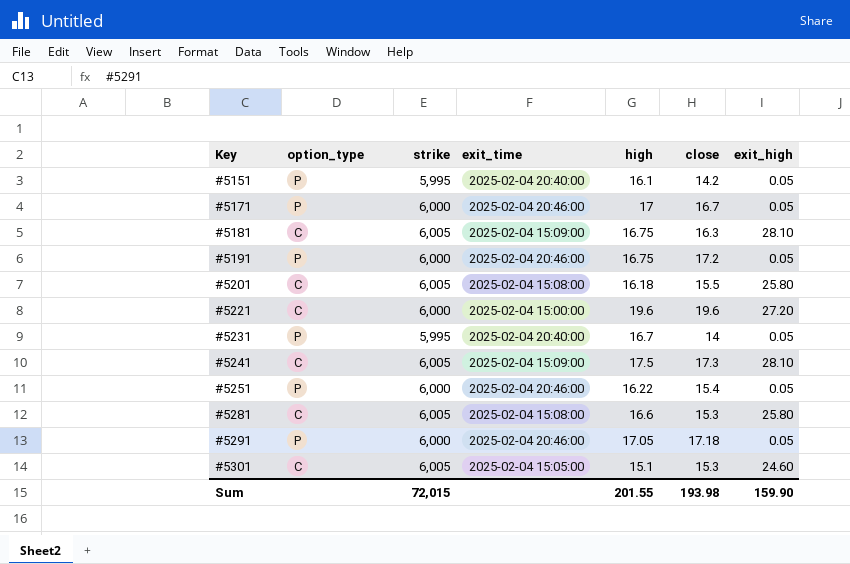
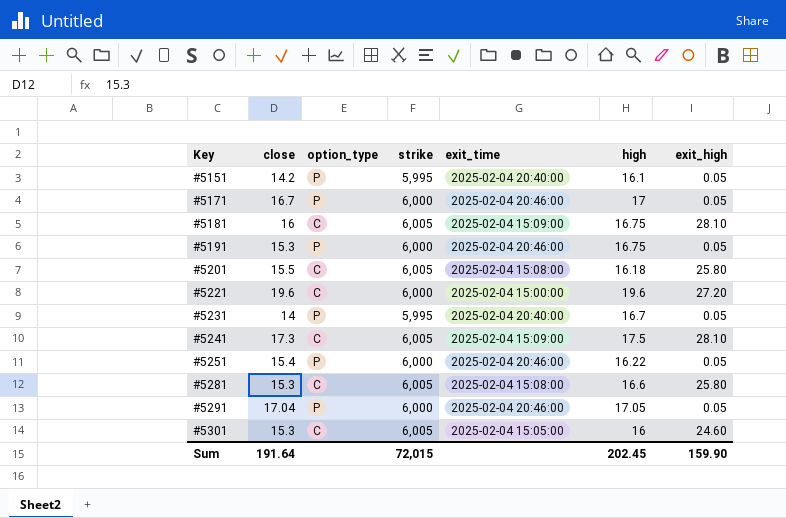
column close | position: 6 -> 2
#5181 | close: 16.3 -> 16
#5191 | close: 17.2 -> 15.3
#5291 | close: 17.18 -> 17.04
#5301 | high: 15.1 -> 16
Sum | close: 193.98 -> 191.64
Sum | high: 201.55 -> 202.45

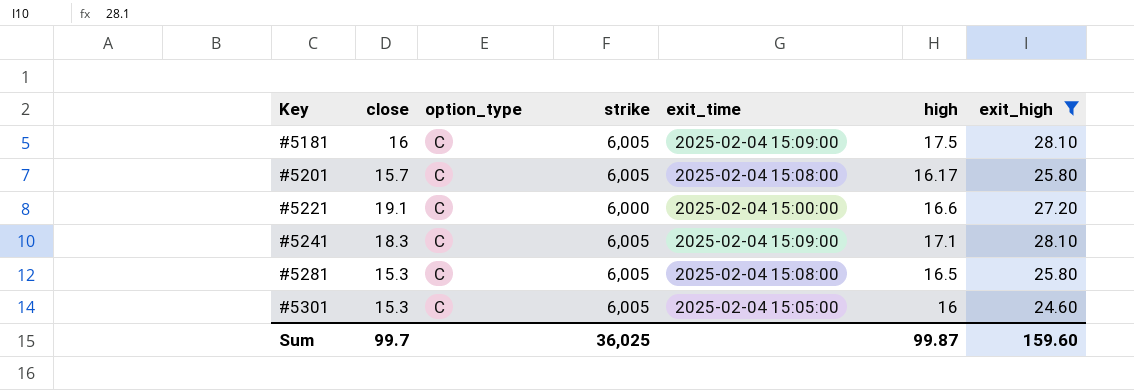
filter: none -> exit_high != 0.05
#5181 | high: 16.75 -> 17.5
#5201 | close: 15.5 -> 15.7
#5201 | high: 16.18 -> 16.17
#5221 | close: 19.6 -> 19.1
#5221 | high: 19.6 -> 16.6
#5241 | close: 17.3 -> 18.3
#5241 | high: 17.5 -> 17.1
#5281 | high: 16.6 -> 16.5
Sum | close: 191.64 -> 99.7
Sum | strike: 72,015 -> 36,025
Sum | high: 202.45 -> 99.87
Sum | exit_high: 159.90 -> 159.60

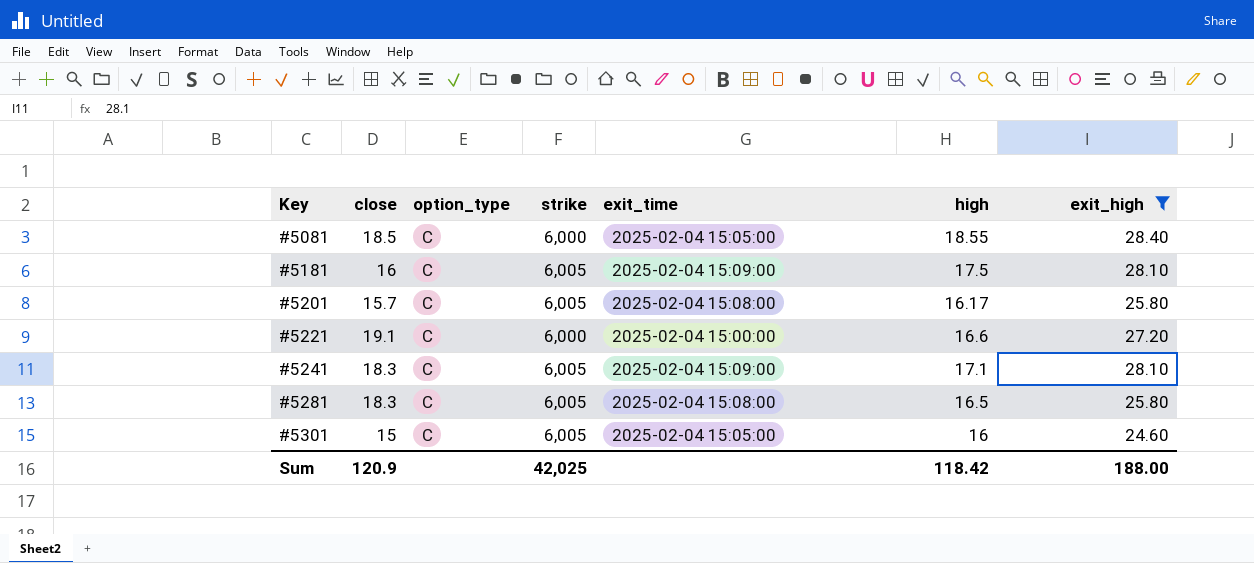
row #5081: none -> 18.5 | C | 6,000 | 2025-02-04 15:05:00 | 18.55 | 28.40
#5281 | close: 15.3 -> 18.3
#5301 | close: 15.3 -> 15
Sum | close: 99.7 -> 120.9
Sum | strike: 36,025 -> 42,025
Sum | high: 99.87 -> 118.42
Sum | exit_high: 159.60 -> 188.00

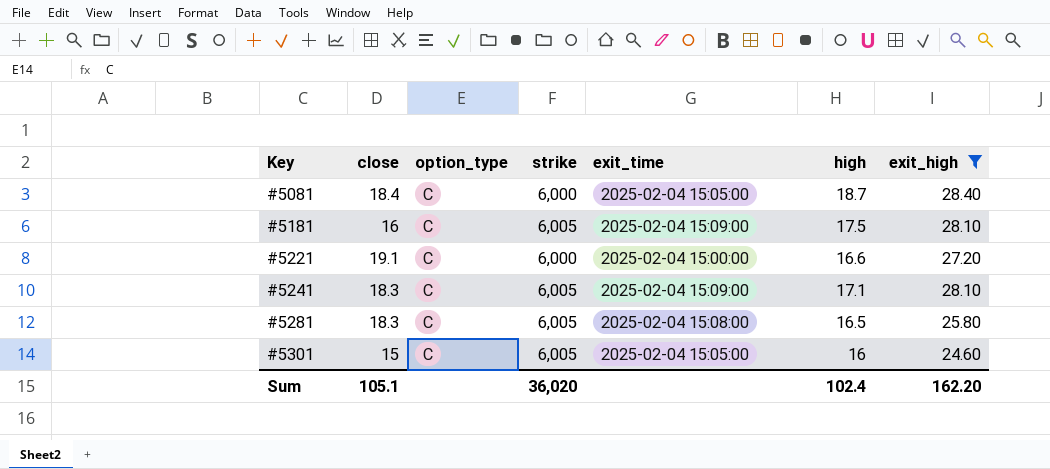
row #5201: 15.7 | C | 6,005 | 2025-02-04 15:08:00 | 16.17 | 25.80 -> none
#5081 | close: 18.5 -> 18.4
#5081 | high: 18.55 -> 18.7
Sum | close: 120.9 -> 105.1
Sum | strike: 42,025 -> 36,020
Sum | high: 118.42 -> 102.4
Sum | exit_high: 188.00 -> 162.20

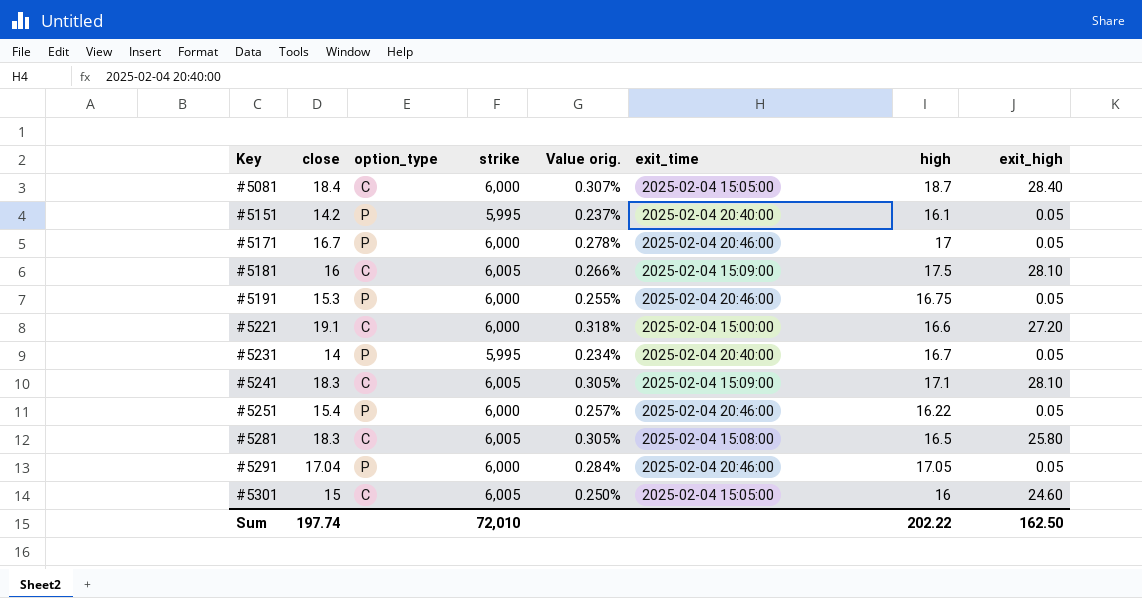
filter: exit_high != 0.05 -> none
column Value orig. | formula: none -> [close] / [strike]
Sum | close: 105.1 -> 197.74
Sum | strike: 36,020 -> 72,010
Sum | high: 102.4 -> 202.22
Sum | exit_high: 162.20 -> 162.50

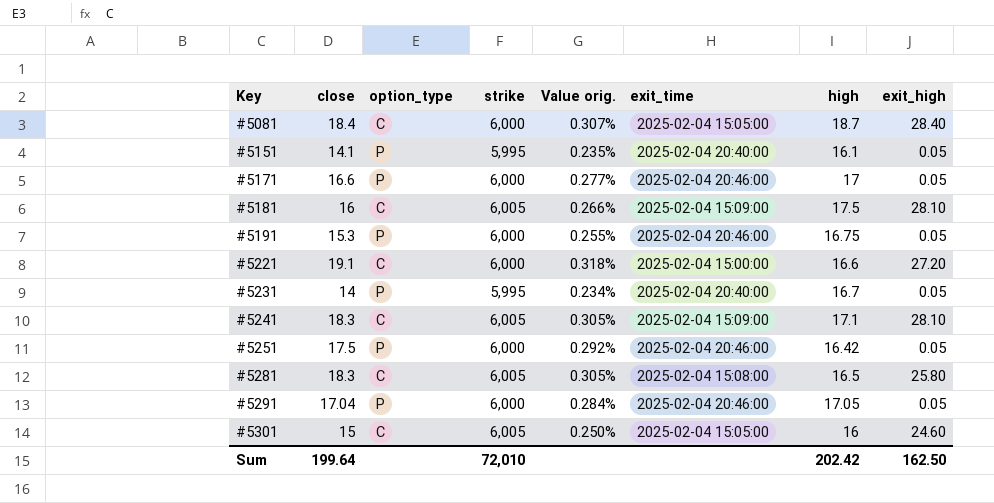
#5151 | close: 14.2 -> 14.1
#5151 | Value orig.: 0.237% -> 0.235%
#5171 | close: 16.7 -> 16.6
#5171 | Value orig.: 0.278% -> 0.277%
#5251 | close: 15.4 -> 17.5
#5251 | Value orig.: 0.257% -> 0.292%
#5251 | high: 16.22 -> 16.42
Sum | close: 197.74 -> 199.64
Sum | high: 202.22 -> 202.42

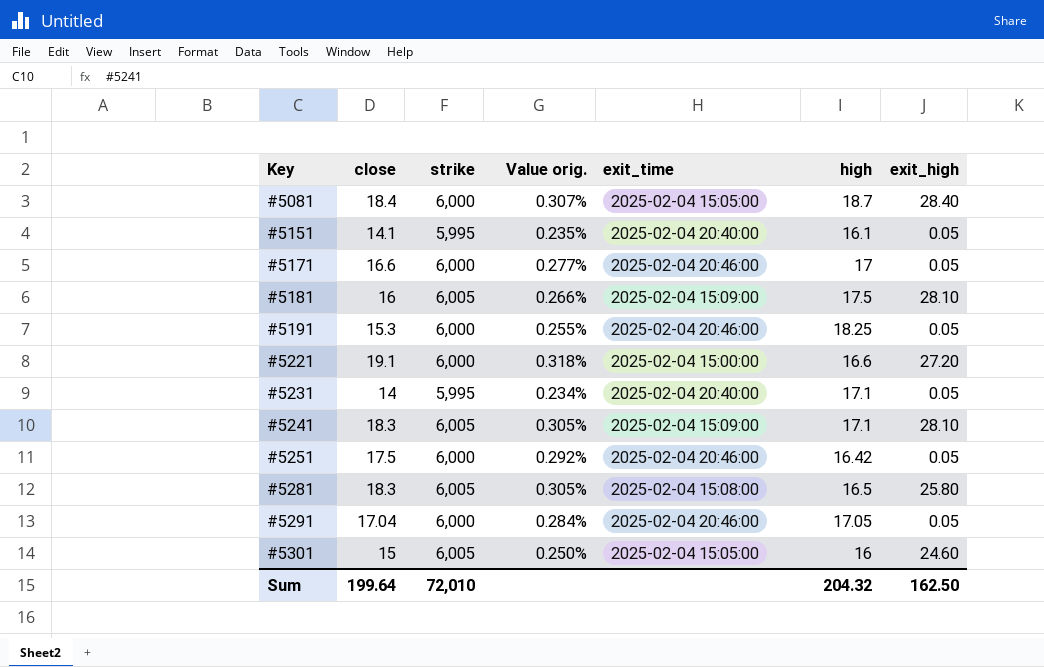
column option_type | position: 3 -> none
#5191 | high: 16.75 -> 18.25
#5231 | high: 16.7 -> 17.1
Sum | high: 202.42 -> 204.32

